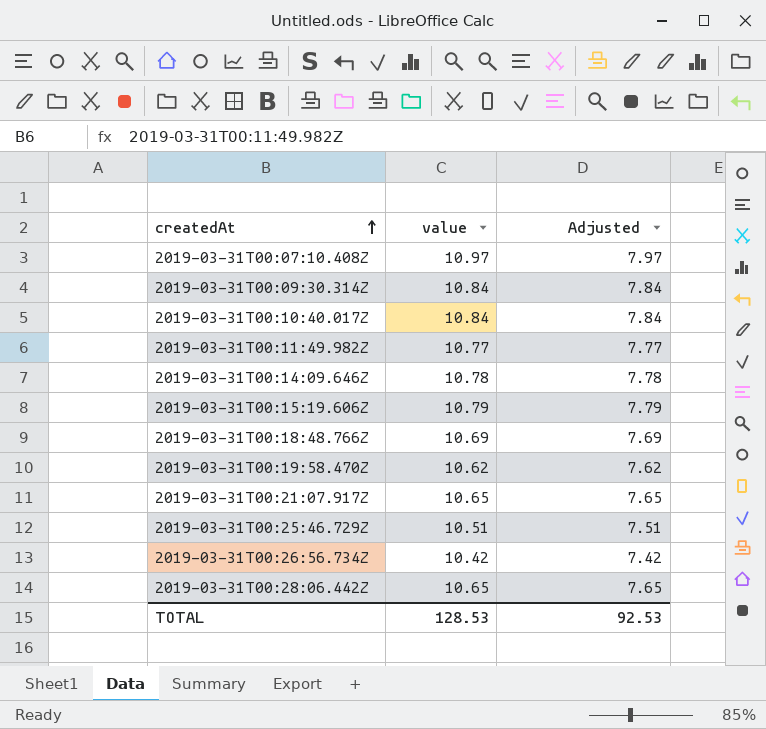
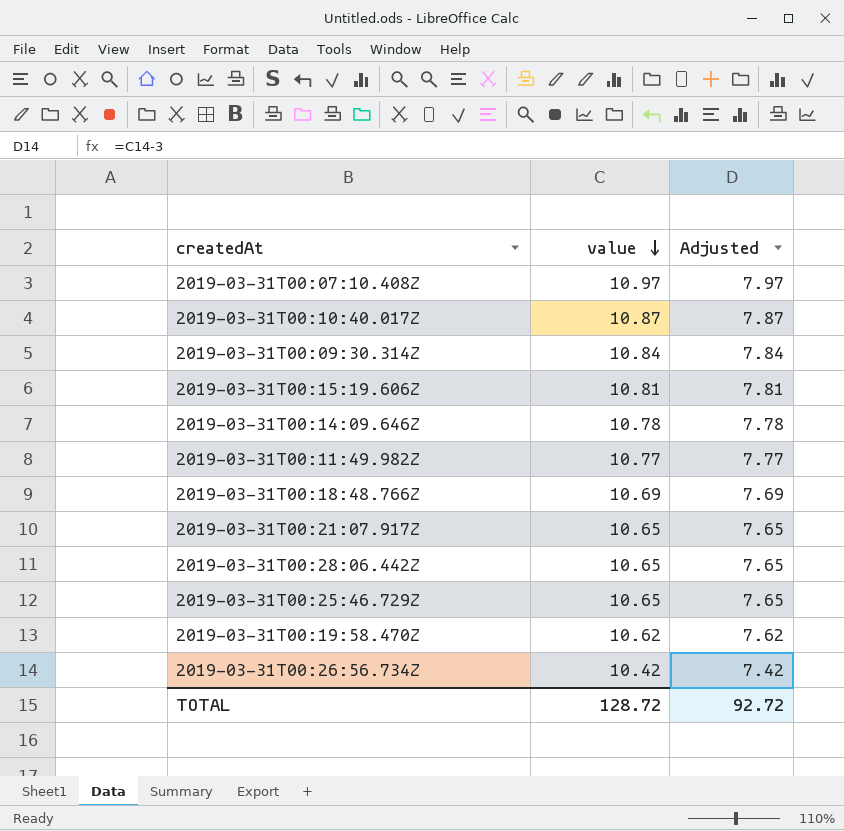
row order: createdAt ascending -> value descending
2019-03-31T00:10:40.017Z | value: 10.84 -> 10.87
2019-03-31T00:10:40.017Z | Adjusted: 7.84 -> 7.87
2019-03-31T00:15:19.606Z | value: 10.79 -> 10.81
2019-03-31T00:15:19.606Z | Adjusted: 7.79 -> 7.81
2019-03-31T00:25:46.729Z | value: 10.51 -> 10.65
2019-03-31T00:25:46.729Z | Adjusted: 7.51 -> 7.65
TOTAL | value: 128.53 -> 128.72
TOTAL | Adjusted: 92.53 -> 92.72

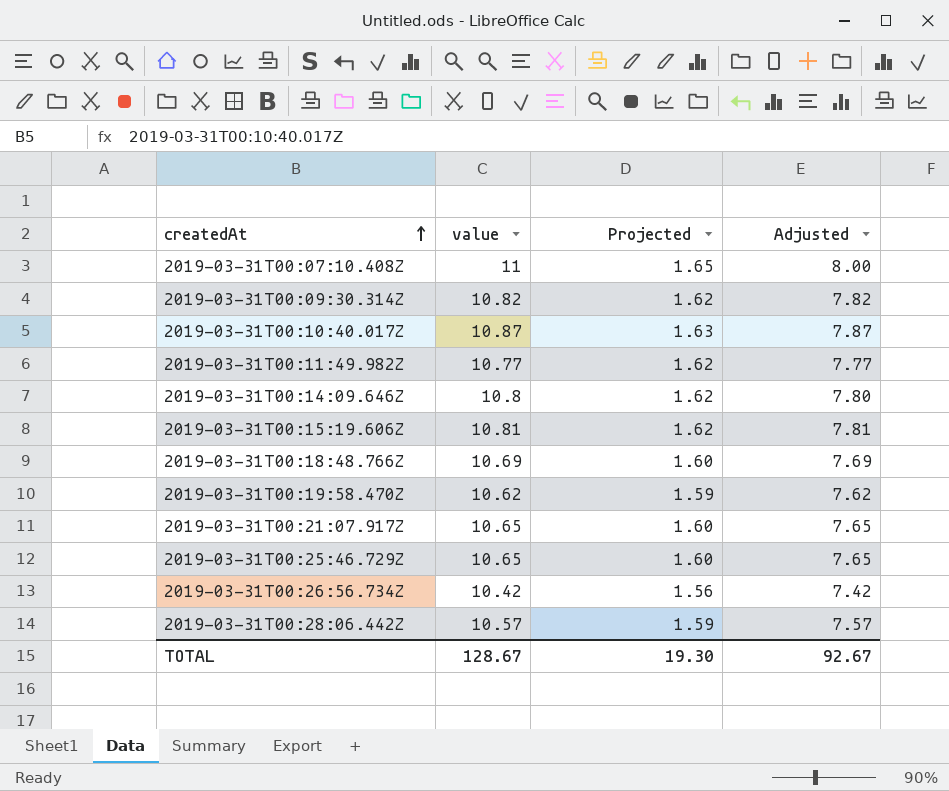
row order: value descending -> createdAt ascending
column Projected | formula: none -> [value] * 0.15
2019-03-31T00:07:10.408Z | value: 10.97 -> 11
2019-03-31T00:07:10.408Z | Adjusted: 7.97 -> 8.00
2019-03-31T00:09:30.314Z | value: 10.84 -> 10.82
2019-03-31T00:09:30.314Z | Adjusted: 7.84 -> 7.82
2019-03-31T00:14:09.646Z | value: 10.78 -> 10.8
2019-03-31T00:14:09.646Z | Adjusted: 7.78 -> 7.80
2019-03-31T00:28:06.442Z | value: 10.65 -> 10.57
2019-03-31T00:28:06.442Z | Adjusted: 7.65 -> 7.57
TOTAL | value: 128.72 -> 128.67
TOTAL | Adjusted: 92.72 -> 92.67

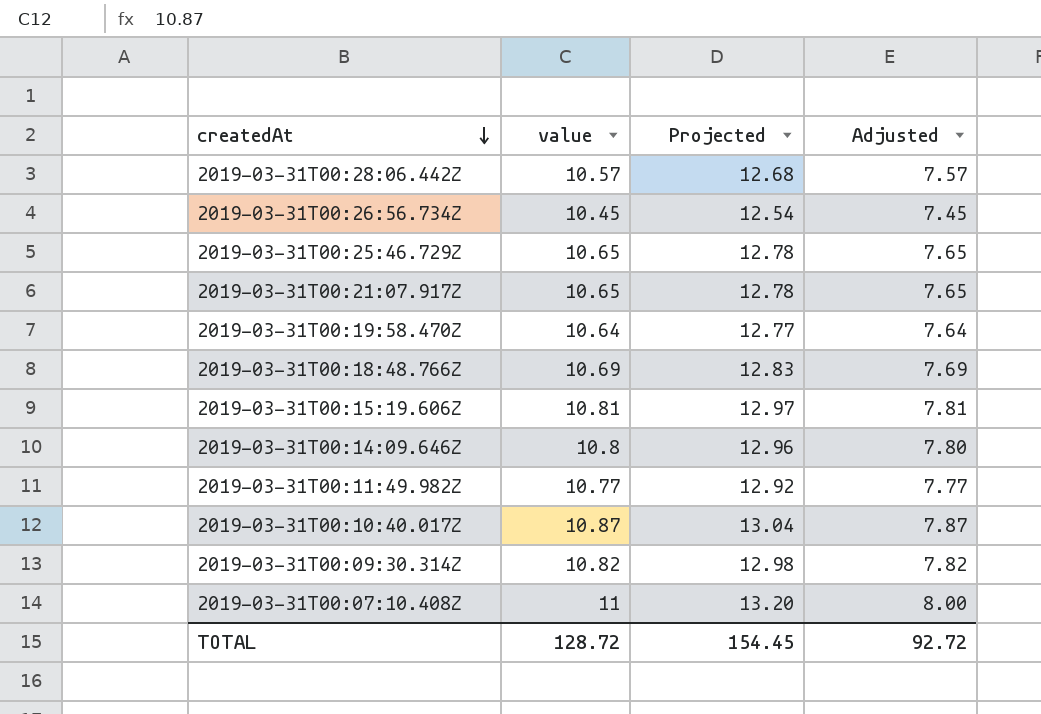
row order: createdAt ascending -> createdAt descending
column Projected | formula: [value] * 0.15 -> [value] * 1.2
2019-03-31T00:26:56.734Z | value: 10.42 -> 10.45
2019-03-31T00:26:56.734Z | Adjusted: 7.42 -> 7.45
2019-03-31T00:19:58.470Z | value: 10.62 -> 10.64
2019-03-31T00:19:58.470Z | Adjusted: 7.62 -> 7.64
TOTAL | value: 128.67 -> 128.72
TOTAL | Projected: 19.30 -> 154.45
TOTAL | Adjusted: 92.67 -> 92.72

